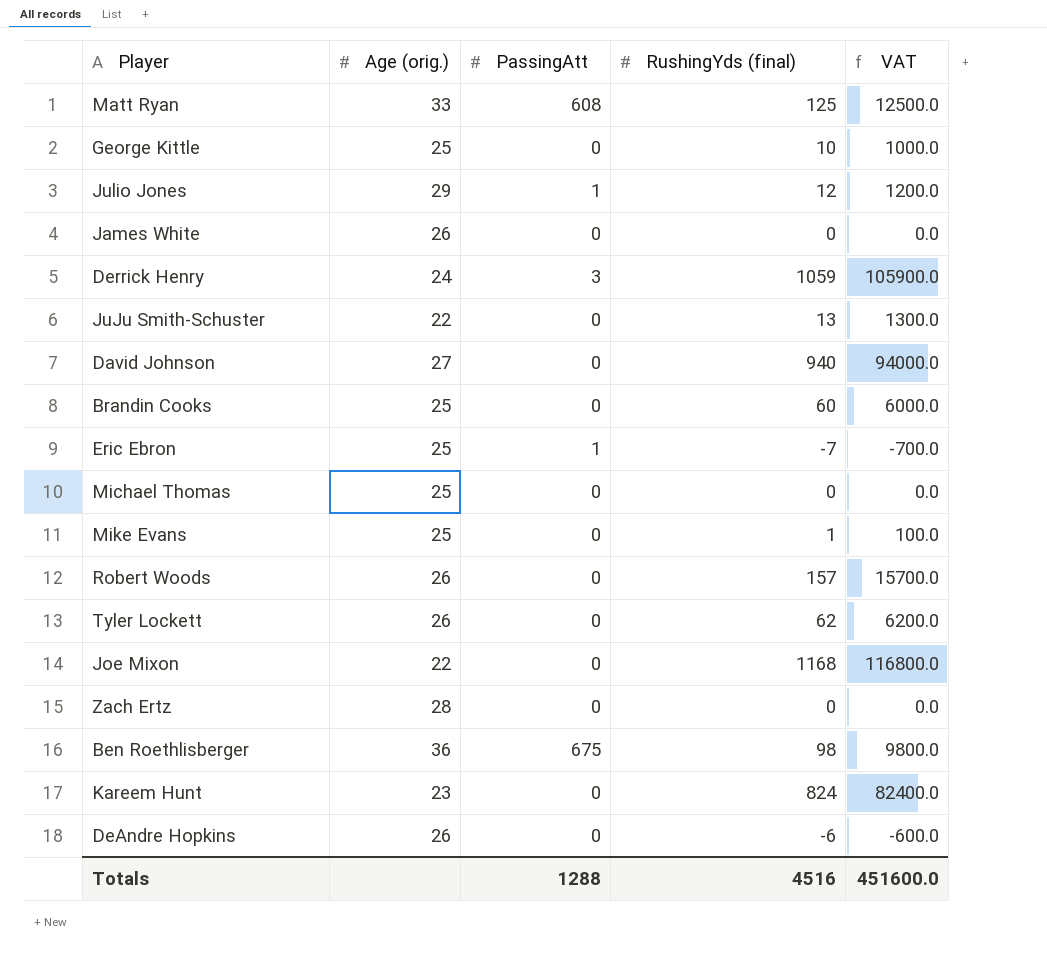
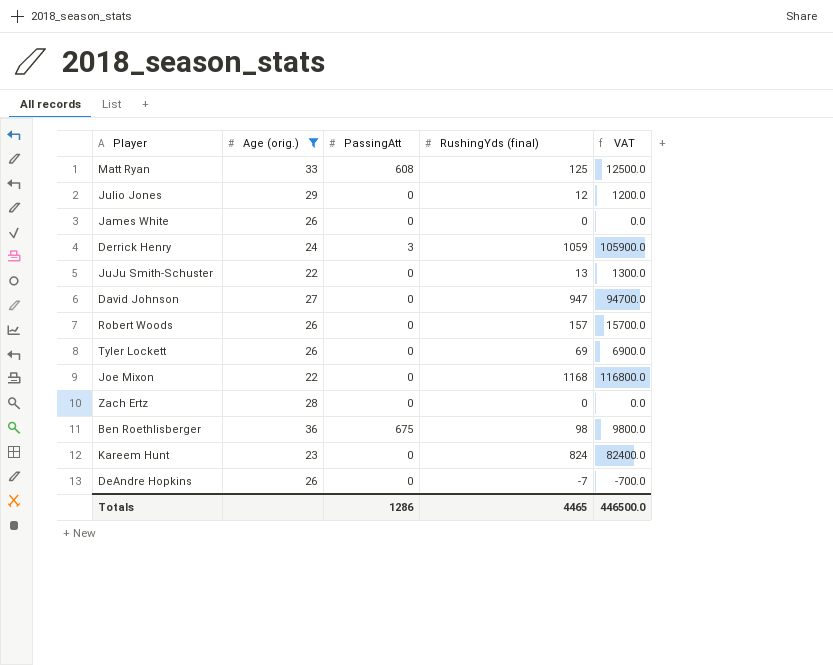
filter: none -> Age (orig.) != 25
Julio Jones | PassingAtt: 1 -> 0
David Johnson | RushingYds (final): 940 -> 947
David Johnson | VAT: 94000.0 -> 94700.0
Tyler Lockett | RushingYds (final): 62 -> 69
Tyler Lockett | VAT: 6200.0 -> 6900.0
DeAndre Hopkins | RushingYds (final): -6 -> -7
DeAndre Hopkins | VAT: -600.0 -> -700.0
Totals | PassingAtt: 1288 -> 1286
Totals | RushingYds (final): 4516 -> 4465
Totals | VAT: 451600.0 -> 446500.0

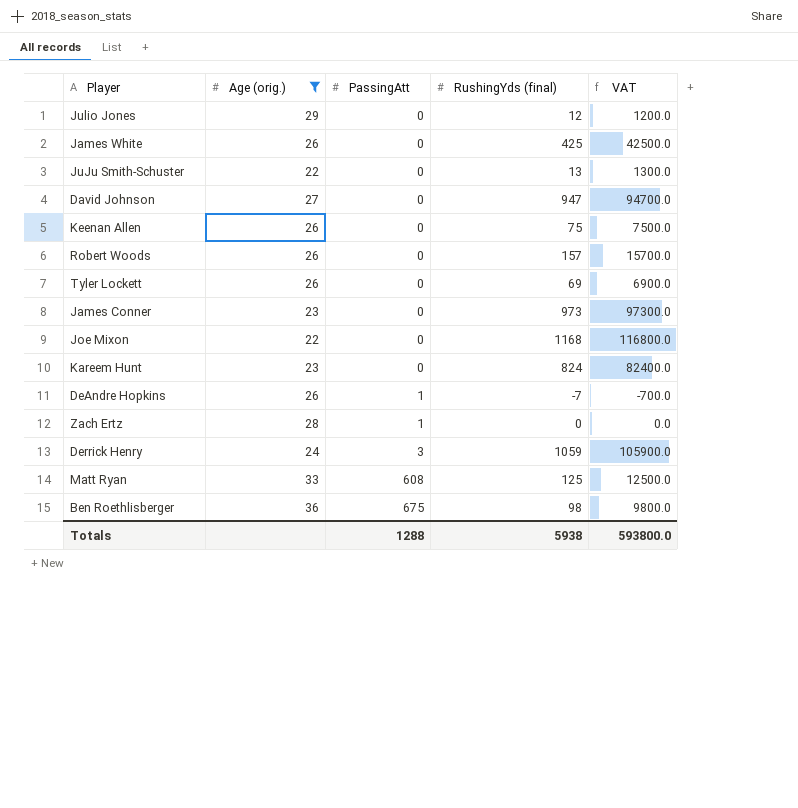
row order: none -> PassingAtt ascending
James White | RushingYds (final): 0 -> 425
James White | VAT: 0.0 -> 42500.0
row Keenan Allen: none -> 26 | 0 | 75 | 7500.0
row James Conner: none -> 23 | 0 | 973 | 97300.0
DeAndre Hopkins | PassingAtt: 0 -> 1
Zach Ertz | PassingAtt: 0 -> 1
Totals | PassingAtt: 1286 -> 1288
Totals | RushingYds (final): 4465 -> 5938
Totals | VAT: 446500.0 -> 593800.0

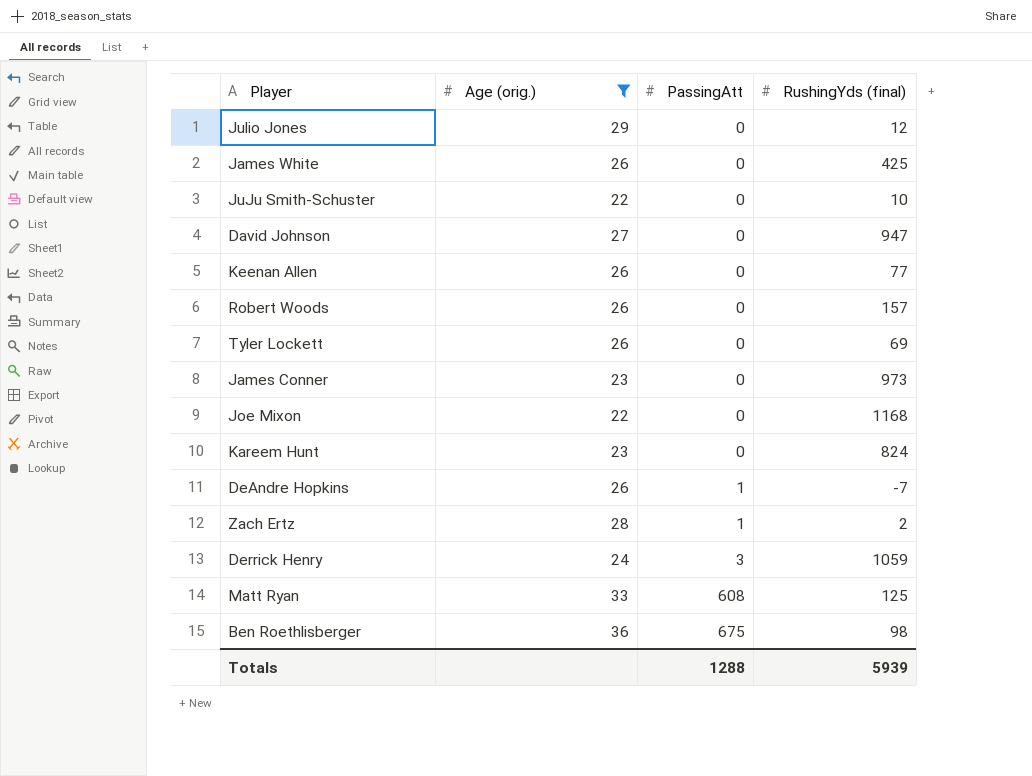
column VAT | formula: [RushingYds (final)] * 100 -> none
JuJu Smith-Schuster | RushingYds (final): 13 -> 10
Keenan Allen | RushingYds (final): 75 -> 77
Zach Ertz | RushingYds (final): 0 -> 2
Totals | RushingYds (final): 5938 -> 5939

